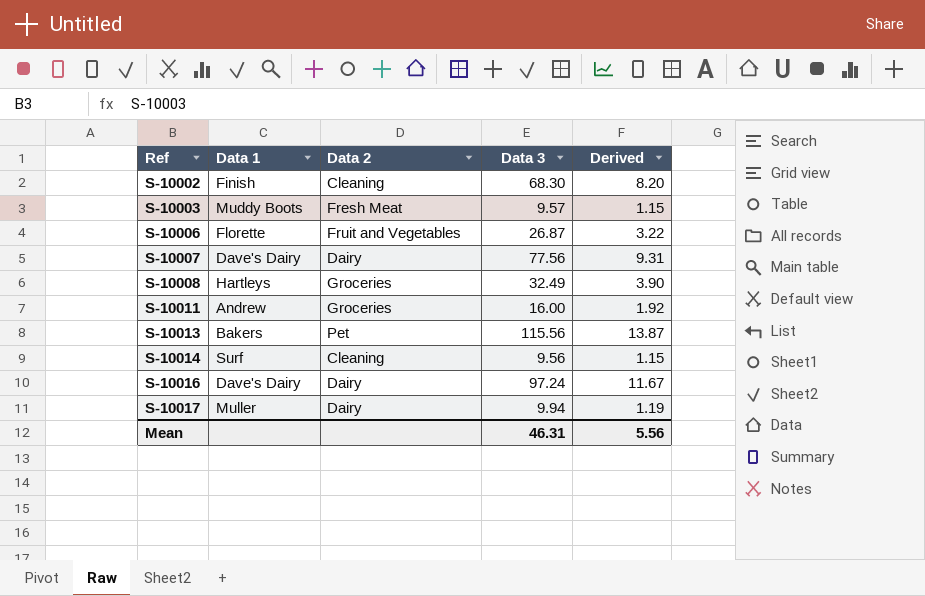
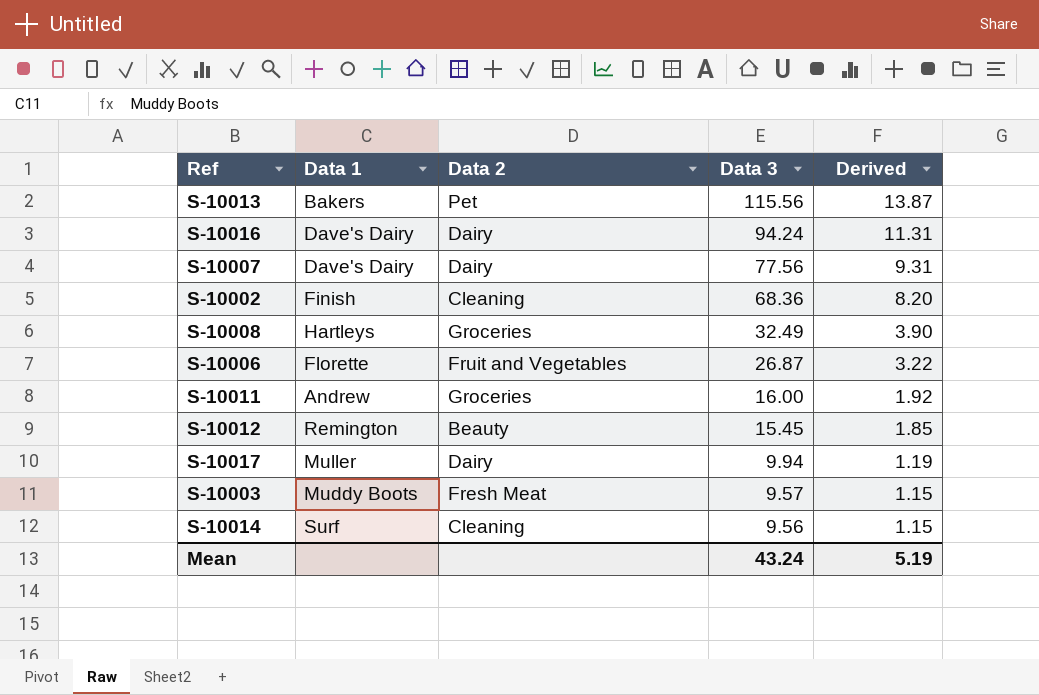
row order: Ref ascending -> Data 3 descending
S-10016 | Data 3: 97.24 -> 94.24
S-10016 | Derived: 11.67 -> 11.31
S-10002 | Data 3: 68.30 -> 68.36
row S-10012: none -> Remington | Beauty | 15.45 | 1.85
Mean | Data 3: 46.31 -> 43.24
Mean | Derived: 5.56 -> 5.19

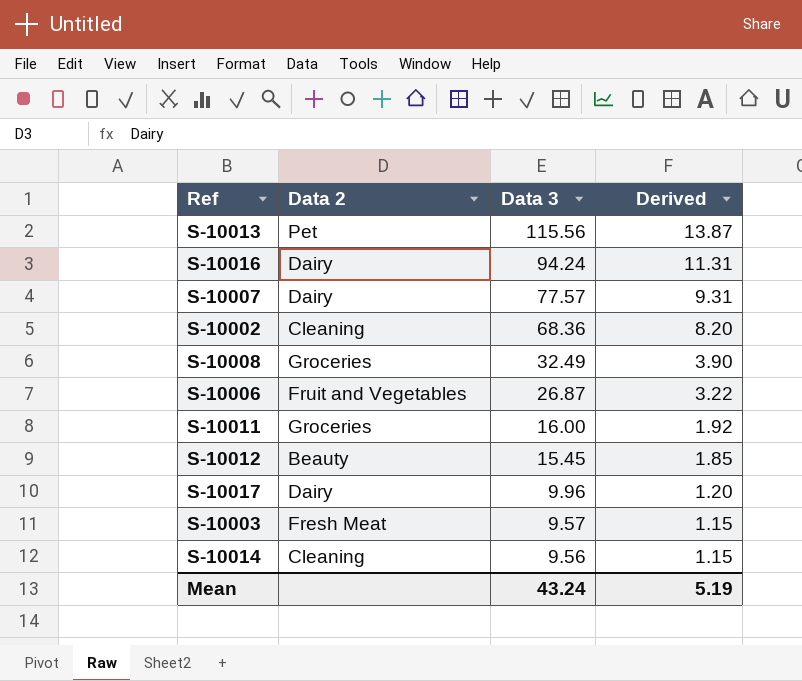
column Data 1 | position: 2 -> none
S-10007 | Data 3: 77.56 -> 77.57
S-10017 | Data 3: 9.94 -> 9.96
S-10017 | Derived: 1.19 -> 1.20

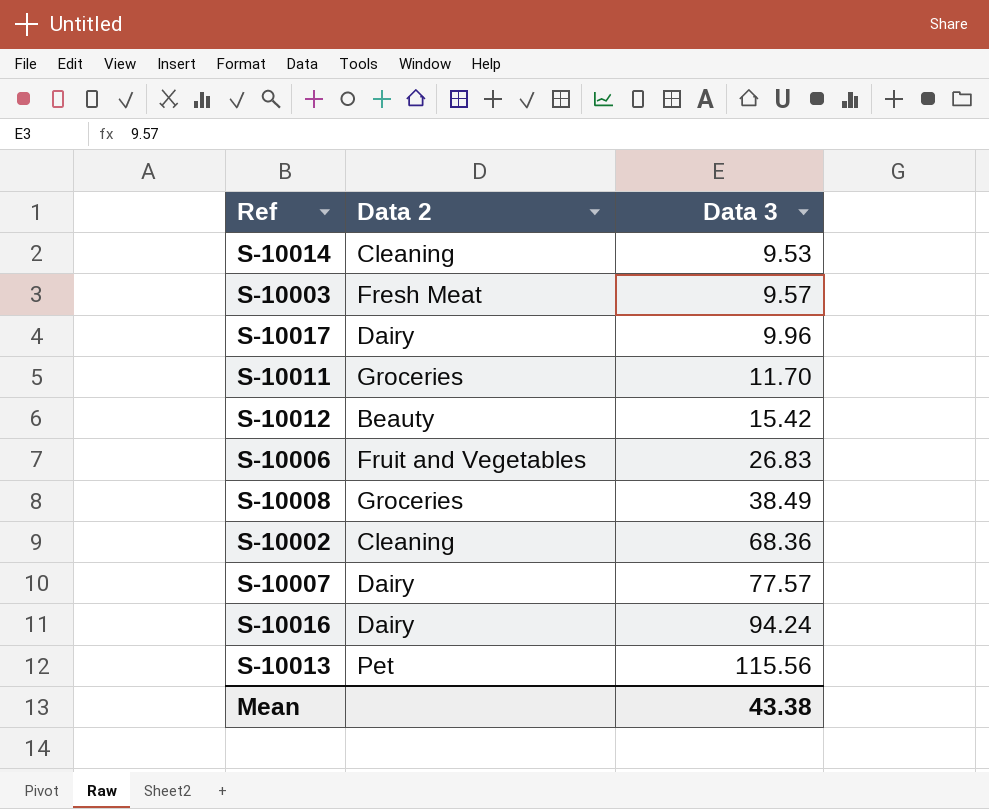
row order: Data 3 descending -> Data 3 ascending
column Derived | formula: [Data 3] * 0.12 -> none
S-10014 | Data 3: 9.56 -> 9.53
S-10011 | Data 3: 16.00 -> 11.70
S-10012 | Data 3: 15.45 -> 15.42
S-10006 | Data 3: 26.87 -> 26.83
S-10008 | Data 3: 32.49 -> 38.49
Mean | Data 3: 43.24 -> 43.38

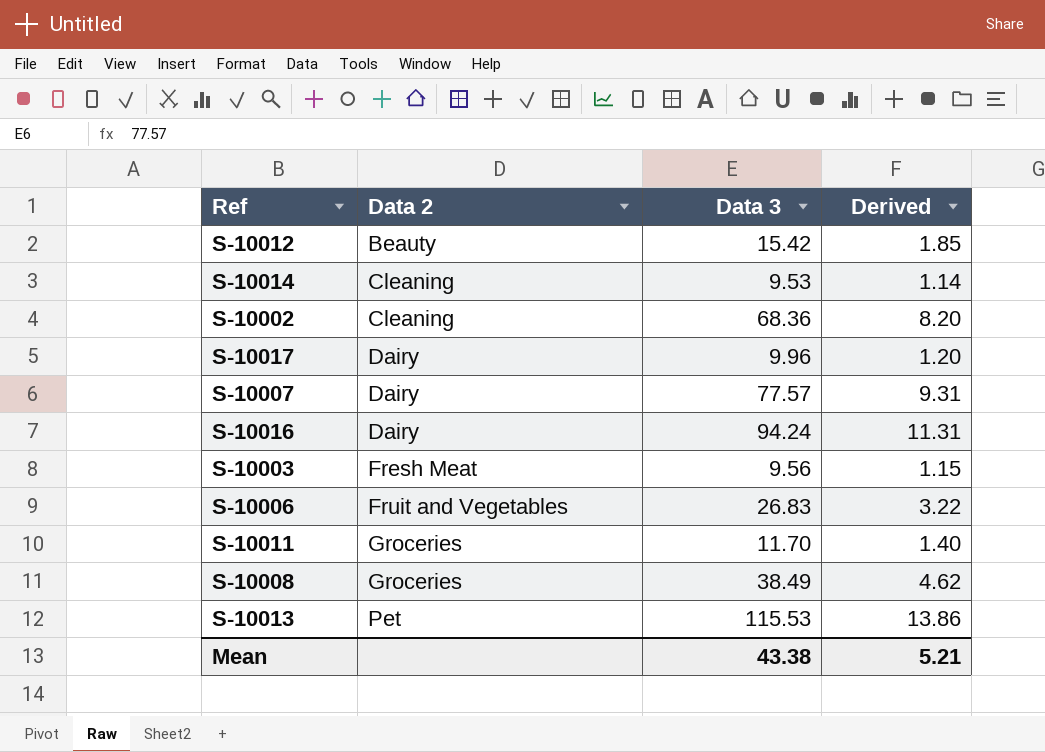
row order: Data 3 ascending -> Data 2 ascending
column Derived | formula: none -> [Data 3] * 0.12
S-10003 | Data 3: 9.57 -> 9.56
S-10013 | Data 3: 115.56 -> 115.53

